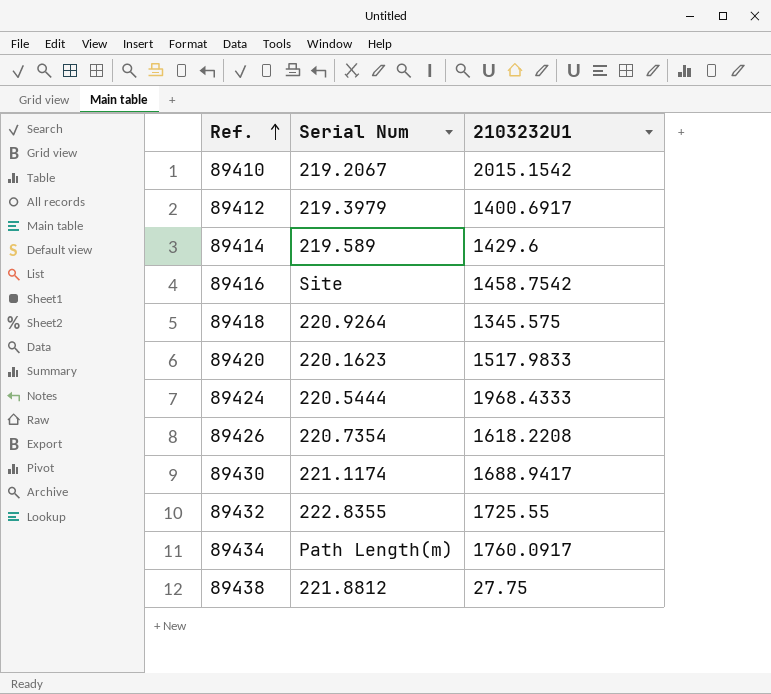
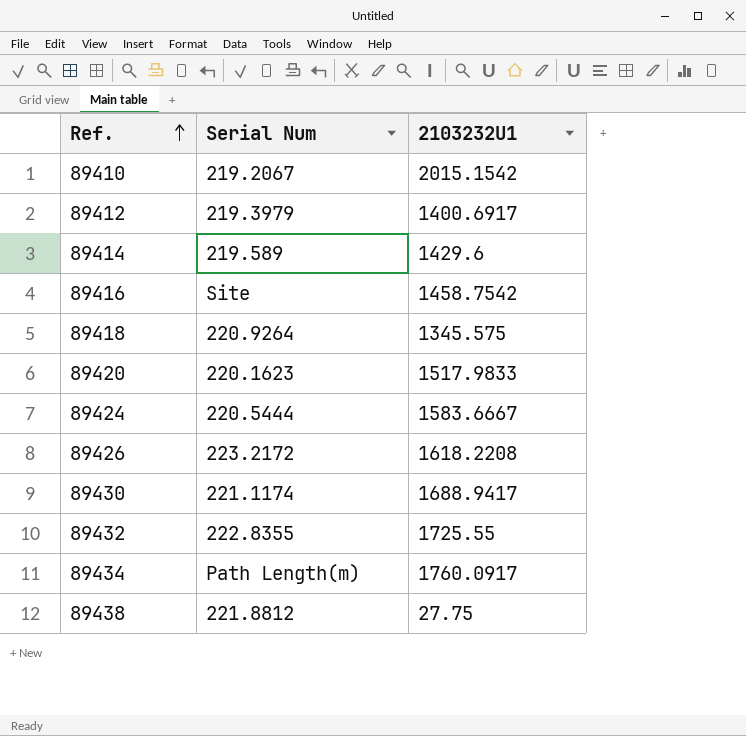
89424 | 2103232U1: 1968.4333 -> 1583.6667
89426 | Serial Num: 220.7354 -> 223.2172

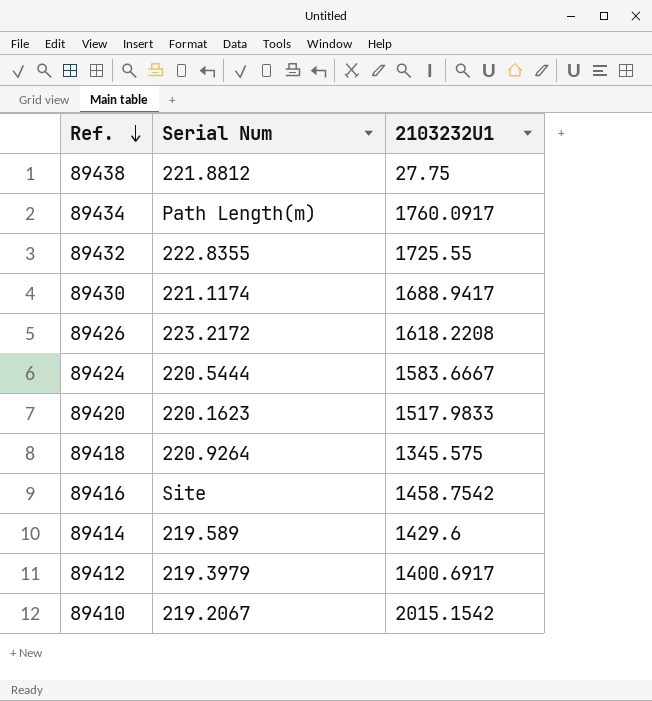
row order: Ref. ascending -> Ref. descending

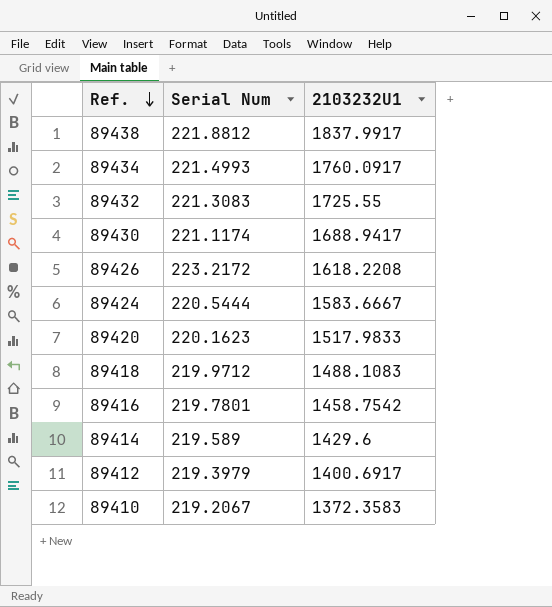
89438 | 2103232U1: 27.75 -> 1837.9917
89434 | Serial Num: Path Length(m) -> 221.4993
89432 | Serial Num: 222.8355 -> 221.3083
89418 | Serial Num: 220.9264 -> 219.9712
89418 | 2103232U1: 1345.575 -> 1488.1083
89416 | Serial Num: Site -> 219.7801
89410 | 2103232U1: 2015.1542 -> 1372.3583

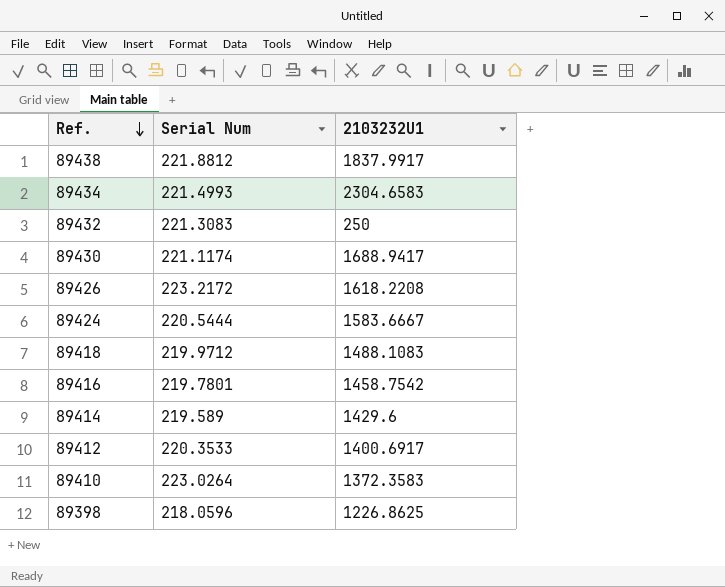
row 89420: 220.1623 | 1517.9833 -> none
89434 | 2103232U1: 1760.0917 -> 2304.6583
89432 | 2103232U1: 1725.55 -> 250
89412 | Serial Num: 219.3979 -> 220.3533
89410 | Serial Num: 219.2067 -> 223.0264
row 89398: none -> 218.0596 | 1226.8625

